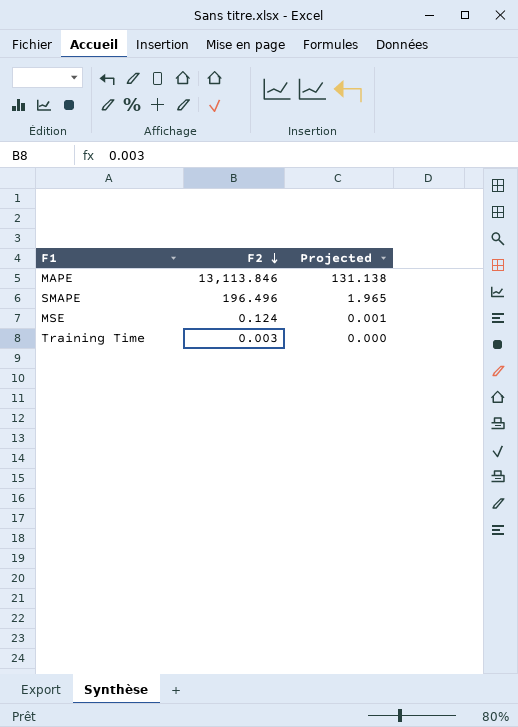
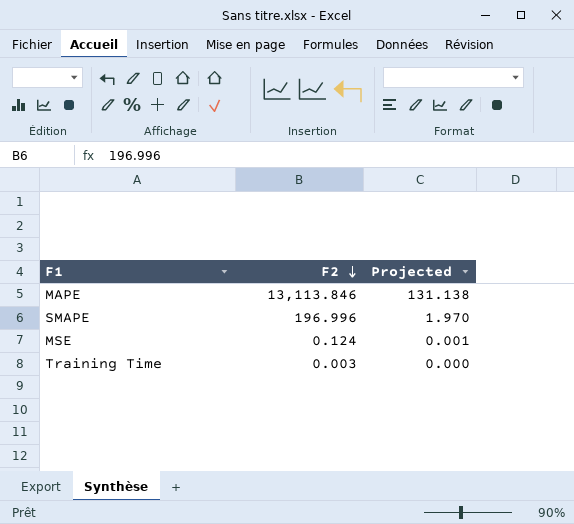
SMAPE | F2: 196.496 -> 196.996
SMAPE | Projected: 1.965 -> 1.970

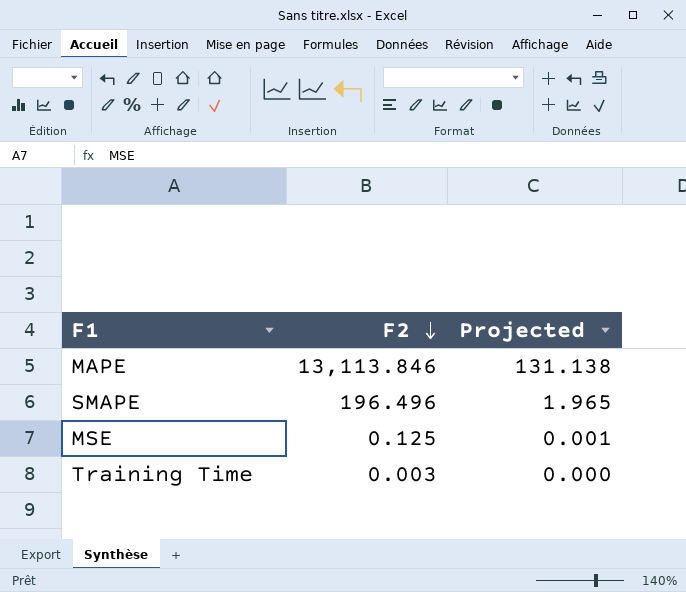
SMAPE | F2: 196.996 -> 196.496
SMAPE | Projected: 1.970 -> 1.965
MSE | F2: 0.124 -> 0.125

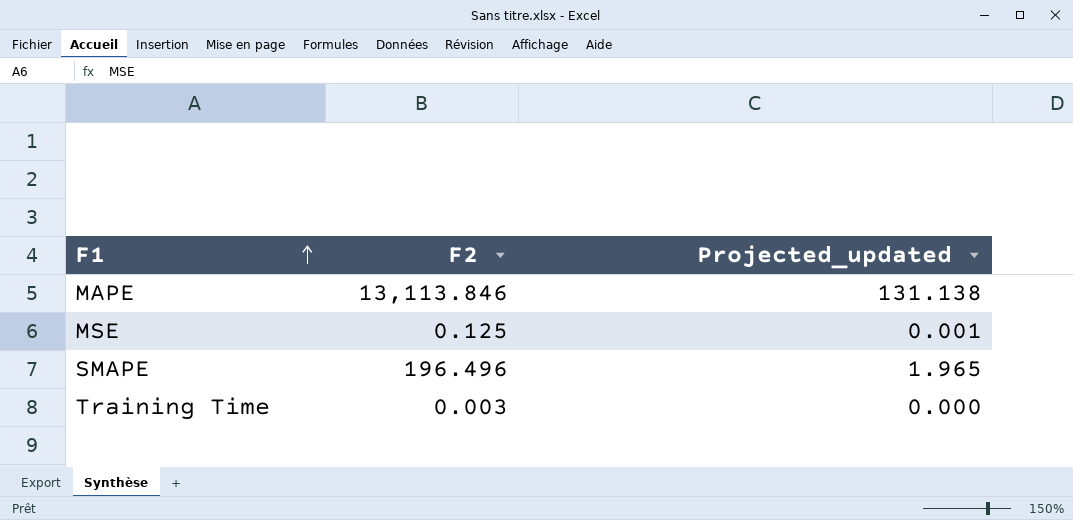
row order: F2 descending -> F1 ascending
column name: Projected -> Projected_updated

